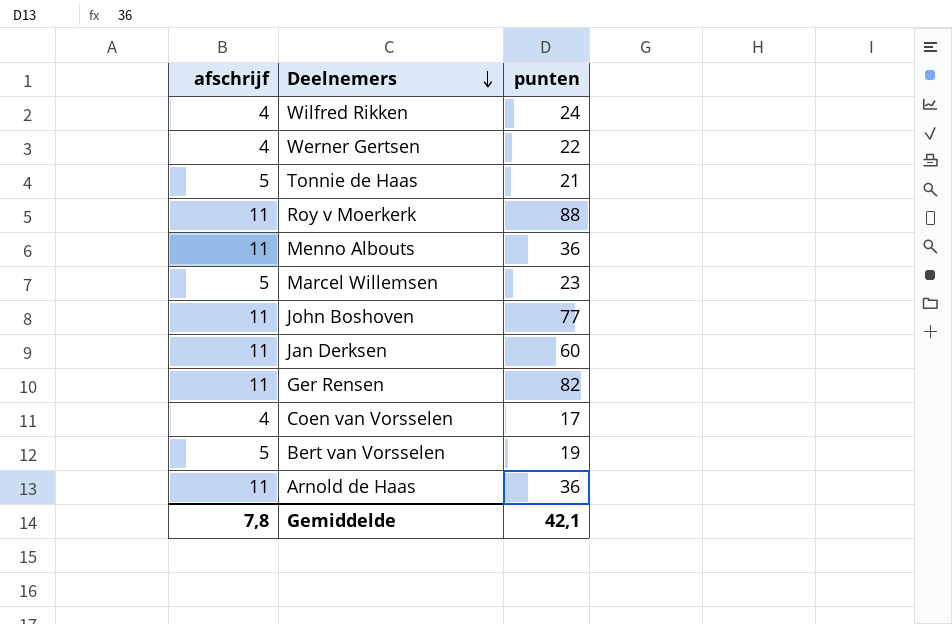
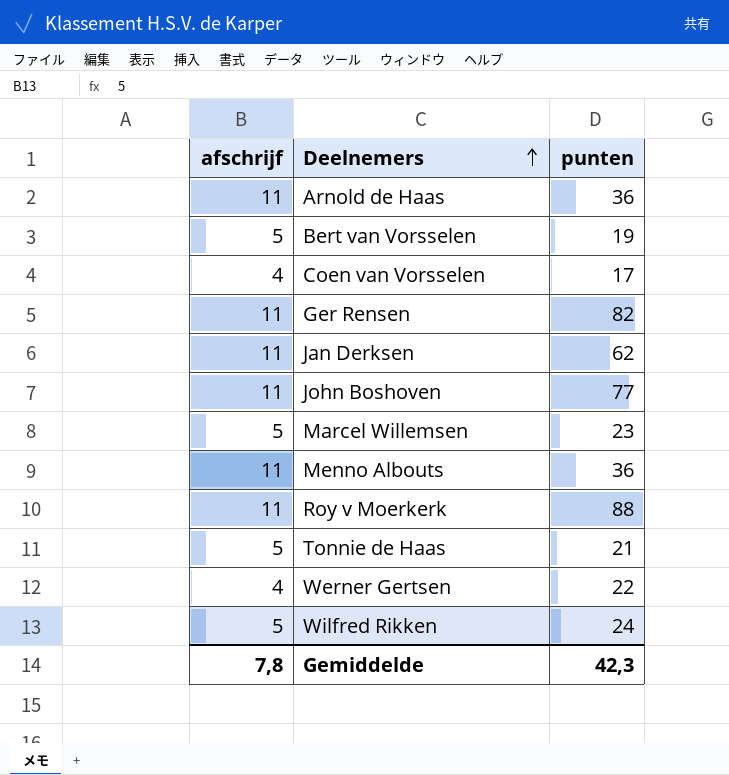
row order: Deelnemers descending -> Deelnemers ascending
Jan Derksen | punten: 60 -> 62
Wilfred Rikken | afschrijf: 4 -> 5
Gemiddelde | punten: 42,1 -> 42,3

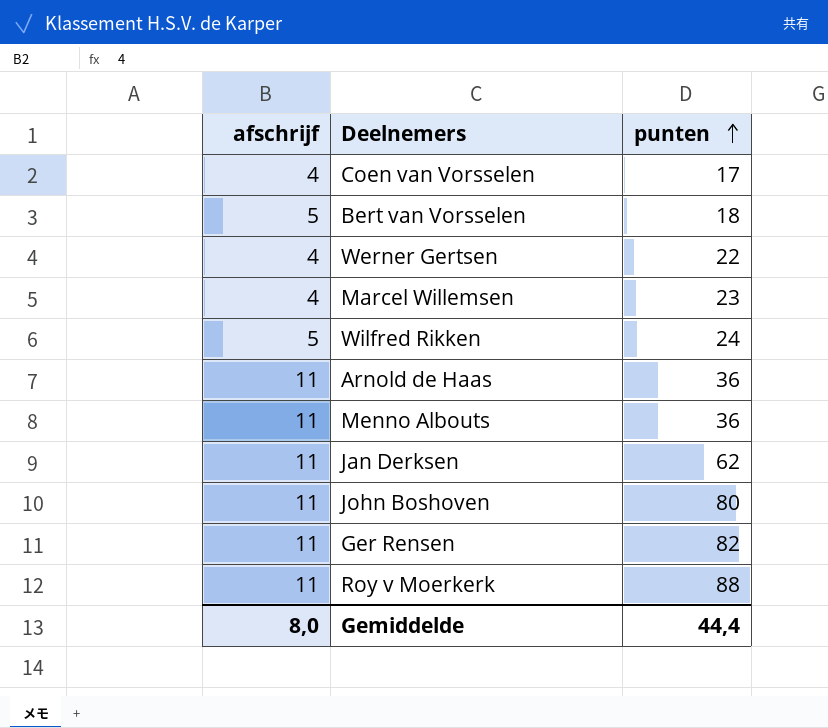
row order: Deelnemers ascending -> punten ascending
row Tonnie de Haas: 5 | 21 -> none
Bert van Vorsselen | punten: 19 -> 18
Marcel Willemsen | afschrijf: 5 -> 4
John Boshoven | punten: 77 -> 80
Gemiddelde | afschrijf: 7,8 -> 8,0
Gemiddelde | punten: 42,3 -> 44,4

